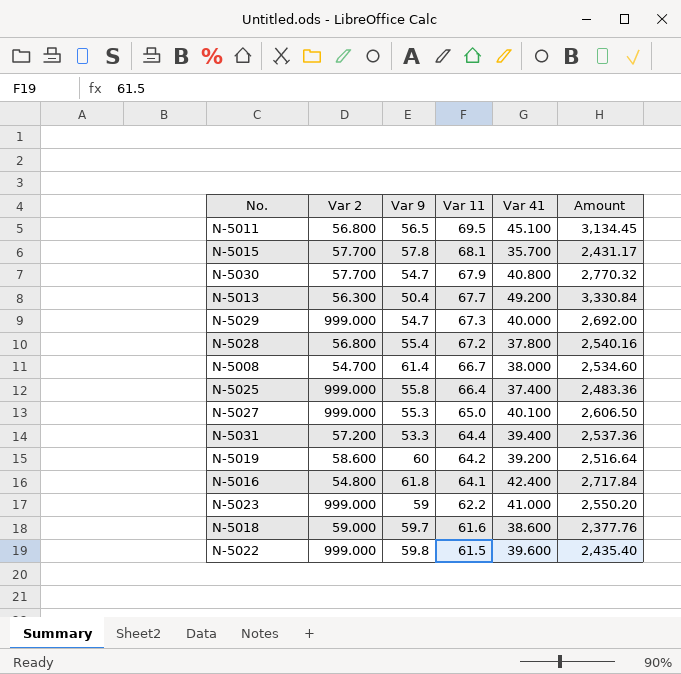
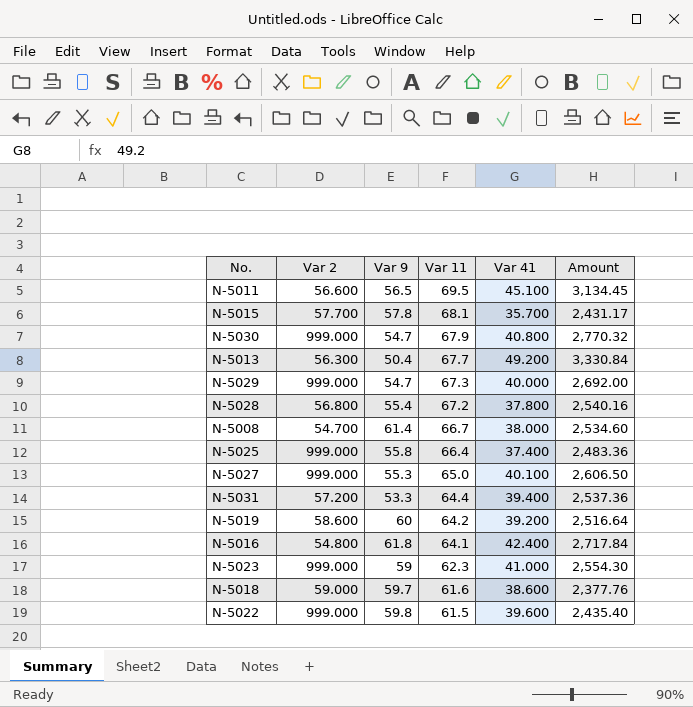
N-5011 | Var 2: 56.800 -> 56.600
N-5030 | Var 2: 57.700 -> 999.000
N-5023 | Var 11: 62.2 -> 62.3
N-5023 | Amount: 2,550.20 -> 2,554.30

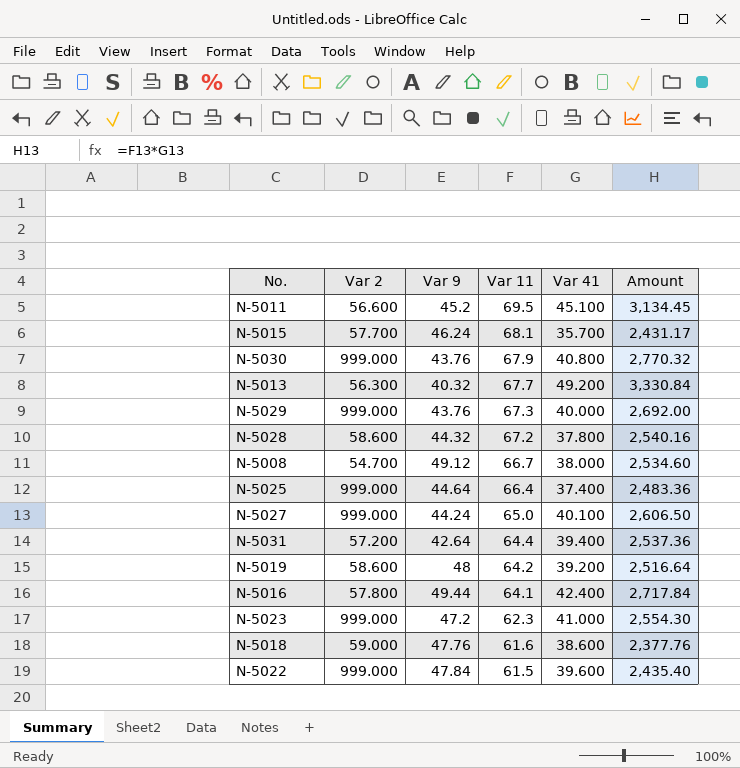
N-5011 | Var 9: 56.5 -> 45.2
N-5015 | Var 9: 57.8 -> 46.24
N-5030 | Var 9: 54.7 -> 43.76
N-5013 | Var 9: 50.4 -> 40.32
N-5029 | Var 9: 54.7 -> 43.76
N-5028 | Var 2: 56.800 -> 58.600
N-5028 | Var 9: 55.4 -> 44.32
N-5008 | Var 9: 61.4 -> 49.12
N-5025 | Var 9: 55.8 -> 44.64
N-5027 | Var 9: 55.3 -> 44.24
N-5031 | Var 9: 53.3 -> 42.64
N-5019 | Var 9: 60 -> 48
N-5016 | Var 2: 54.800 -> 57.800
N-5016 | Var 9: 61.8 -> 49.44
N-5023 | Var 9: 59 -> 47.2
N-5018 | Var 9: 59.7 -> 47.76
N-5022 | Var 9: 59.8 -> 47.84

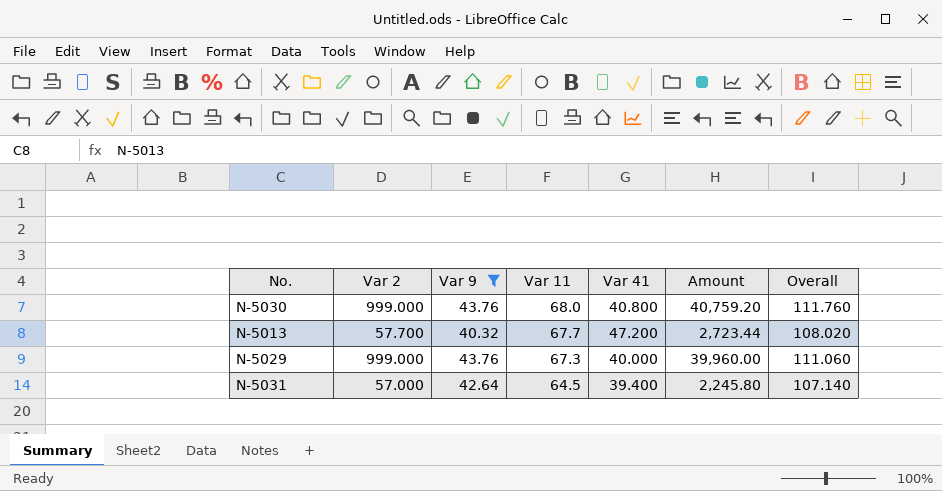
filter: none -> Var 9 <= 43.76
column Amount | formula: [Var 11] * [Var 41] -> [Var 2] * [Var 41]
column Overall | formula: none -> [Var 9] + [Var 11]
N-5030 | Var 11: 67.9 -> 68.0
N-5013 | Var 2: 56.300 -> 57.700
N-5013 | Var 41: 49.200 -> 47.200
N-5031 | Var 2: 57.200 -> 57.000
N-5031 | Var 11: 64.4 -> 64.5

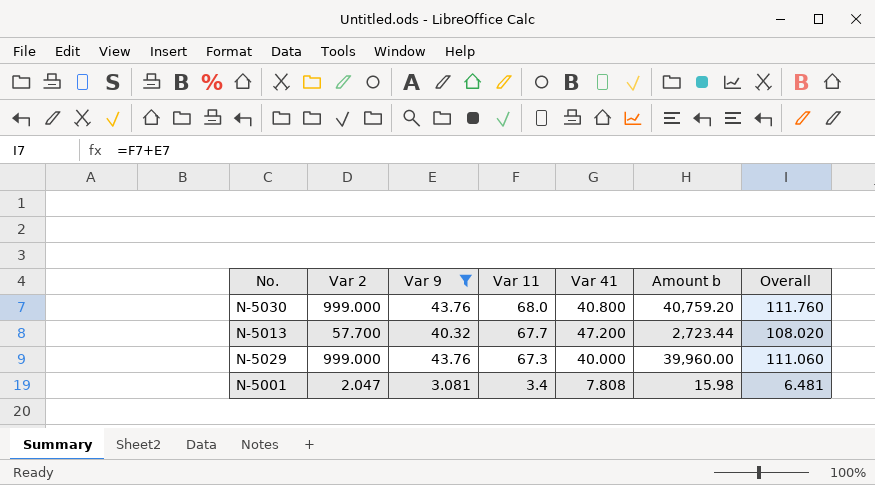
column name: Amount -> Amount b
row N-5031: 57.000 | 42.64 | 64.5 | 39.400 | 2,245.80 | 107.140 -> none
row N-5001: none -> 2.047 | 3.081 | 3.4 | 7.808 | 15.98 | 6.481

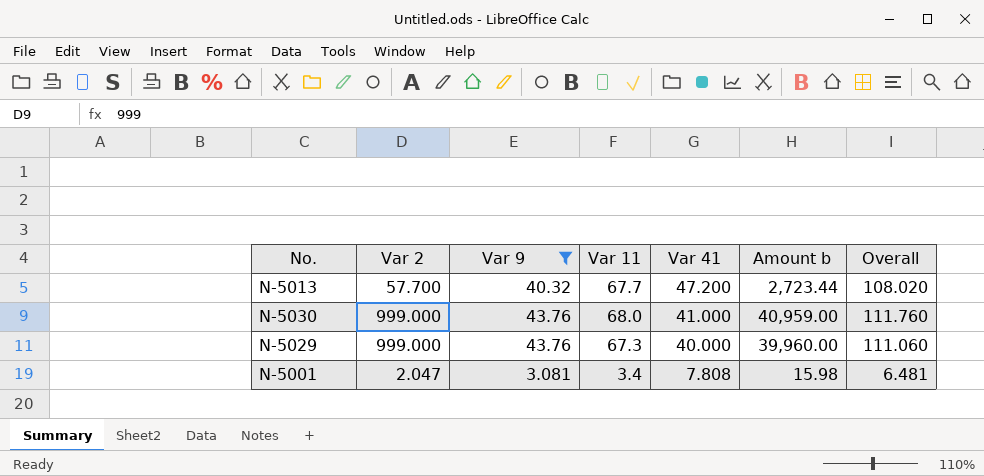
row order: Var 11 descending -> Var 41 descending
N-5030 | Var 41: 40.800 -> 41.000
N-5030 | Amount b: 40,759.20 -> 40,959.00

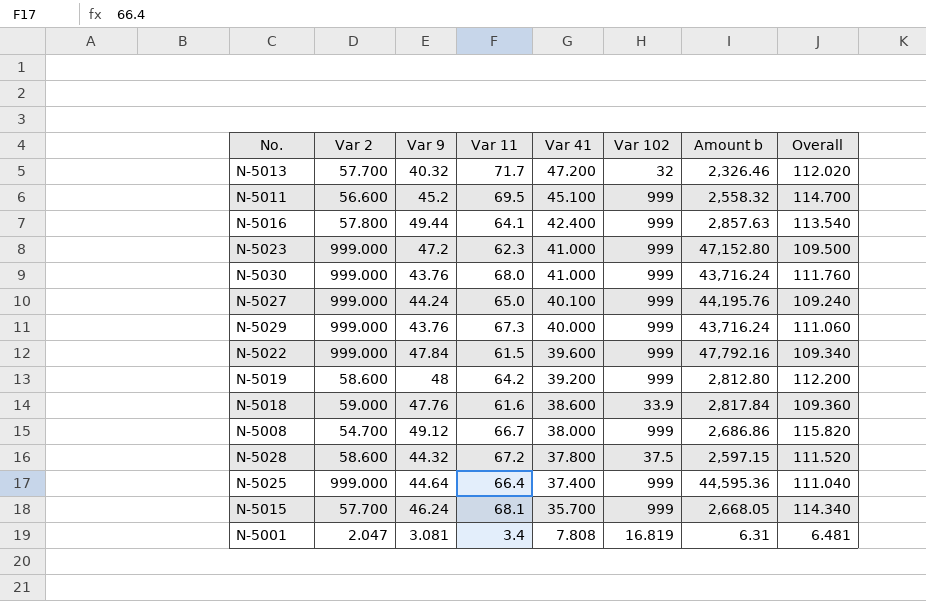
filter: Var 9 <= 43.76 -> none
column Var 102 | position: none -> 6
column Amount b | formula: [Var 2] * [Var 41] -> [Var 2] * [Var 9]
N-5013 | Var 11: 67.7 -> 71.7
N-5013 | Overall: 108.020 -> 112.020

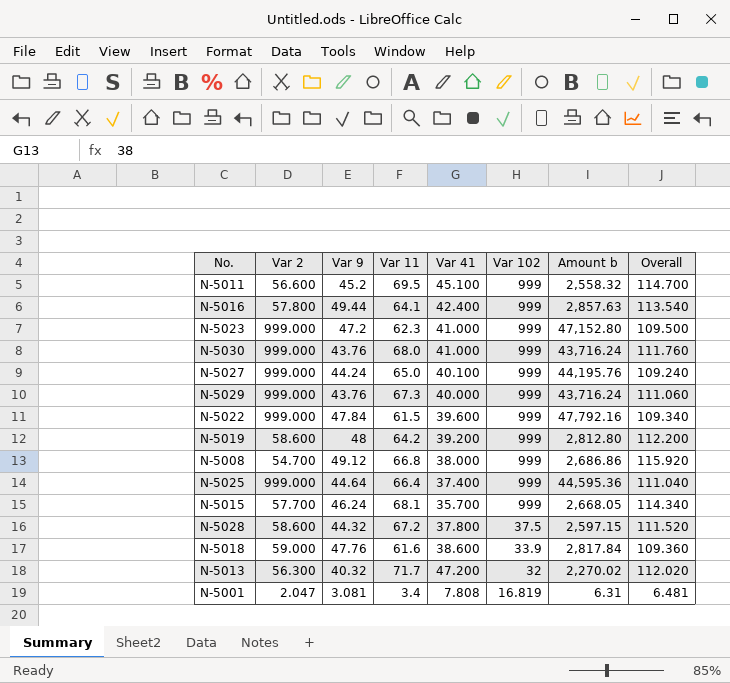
row order: Var 41 descending -> Var 102 descending
N-5008 | Var 11: 66.7 -> 66.8
N-5008 | Overall: 115.820 -> 115.920
N-5013 | Var 2: 57.700 -> 56.300
N-5013 | Amount b: 2,326.46 -> 2,270.02

